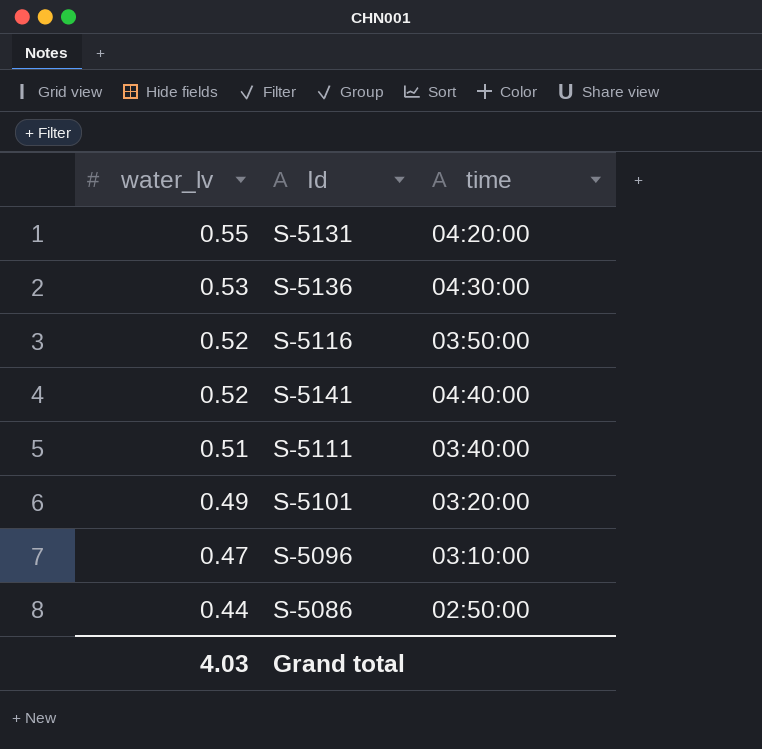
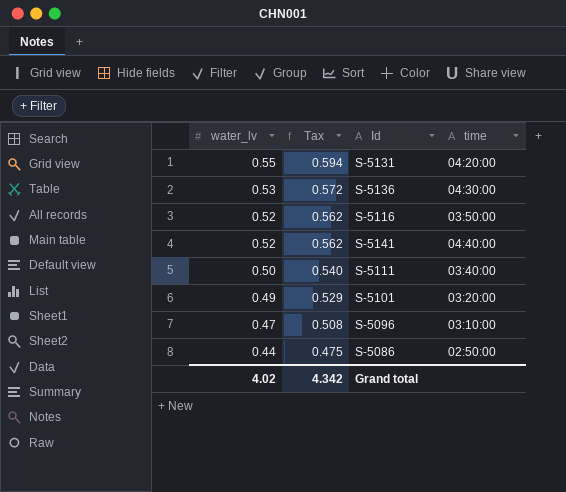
column Tax | formula: none -> [water_lv] * 1.08
S-5111 | water_lv: 0.51 -> 0.50
Grand total | water_lv: 4.03 -> 4.02

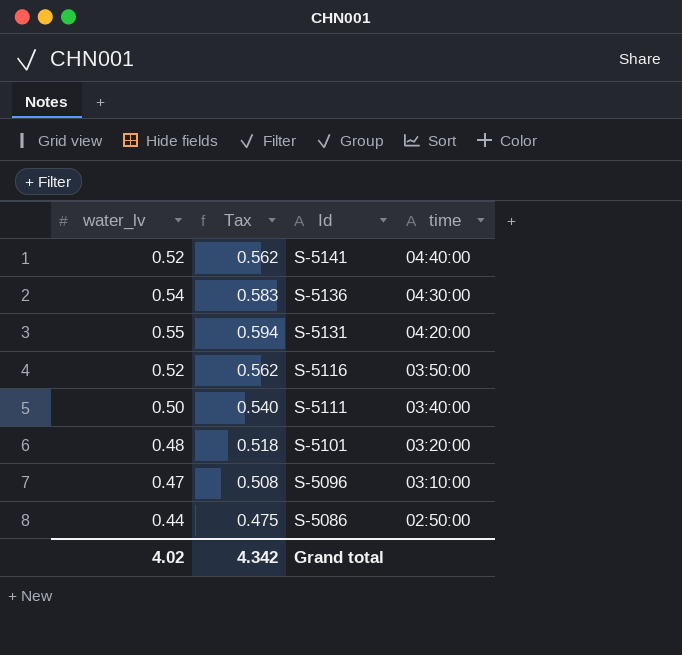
row order: water_lv descending -> Id descending
S-5136 | water_lv: 0.53 -> 0.54
S-5136 | Tax: 0.572 -> 0.583
S-5101 | water_lv: 0.49 -> 0.48
S-5101 | Tax: 0.529 -> 0.518

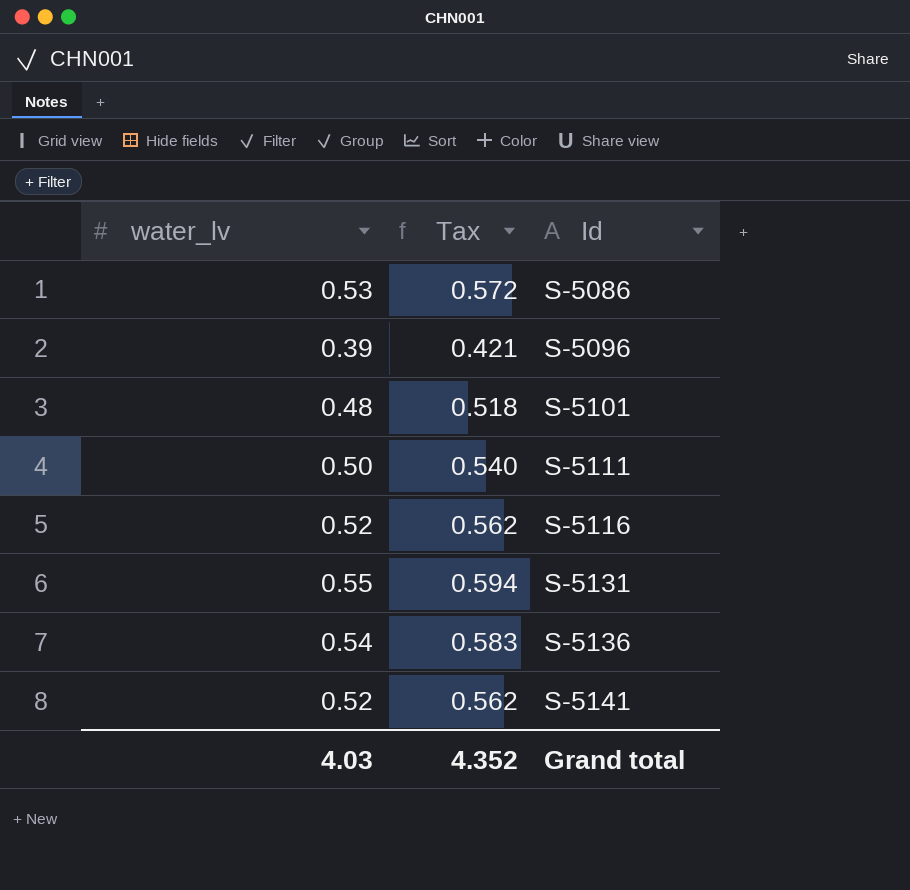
row order: Id descending -> Id ascending
column time | position: 4 -> none
S-5086 | water_lv: 0.44 -> 0.53
S-5086 | Tax: 0.475 -> 0.572
S-5096 | water_lv: 0.47 -> 0.39
S-5096 | Tax: 0.508 -> 0.421
Grand total | water_lv: 4.02 -> 4.03
Grand total | Tax: 4.342 -> 4.352

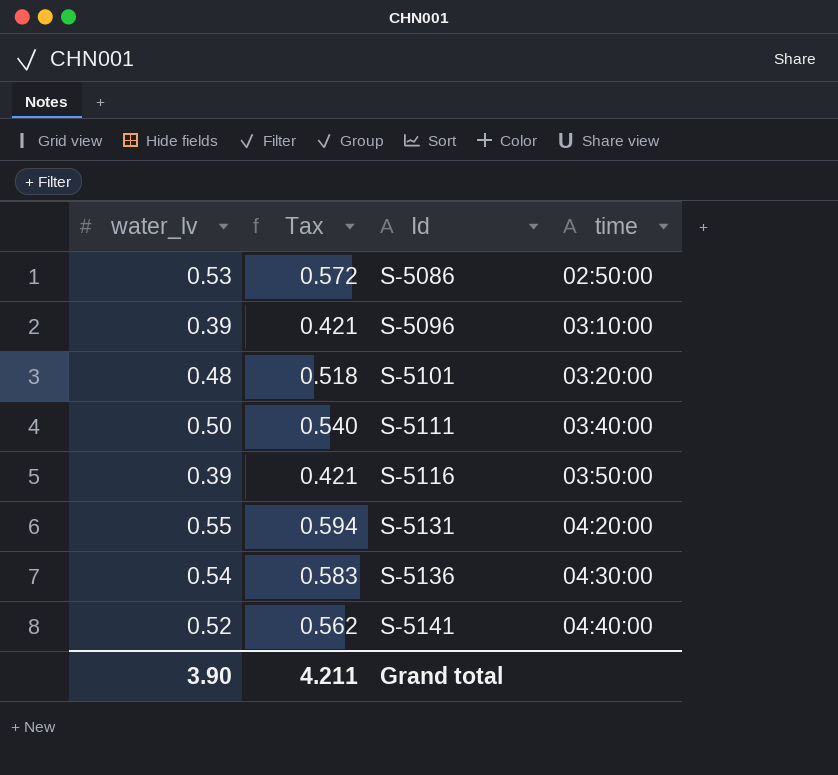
column time | position: none -> 4
S-5116 | water_lv: 0.52 -> 0.39
S-5116 | Tax: 0.562 -> 0.421
Grand total | water_lv: 4.03 -> 3.90
Grand total | Tax: 4.352 -> 4.211

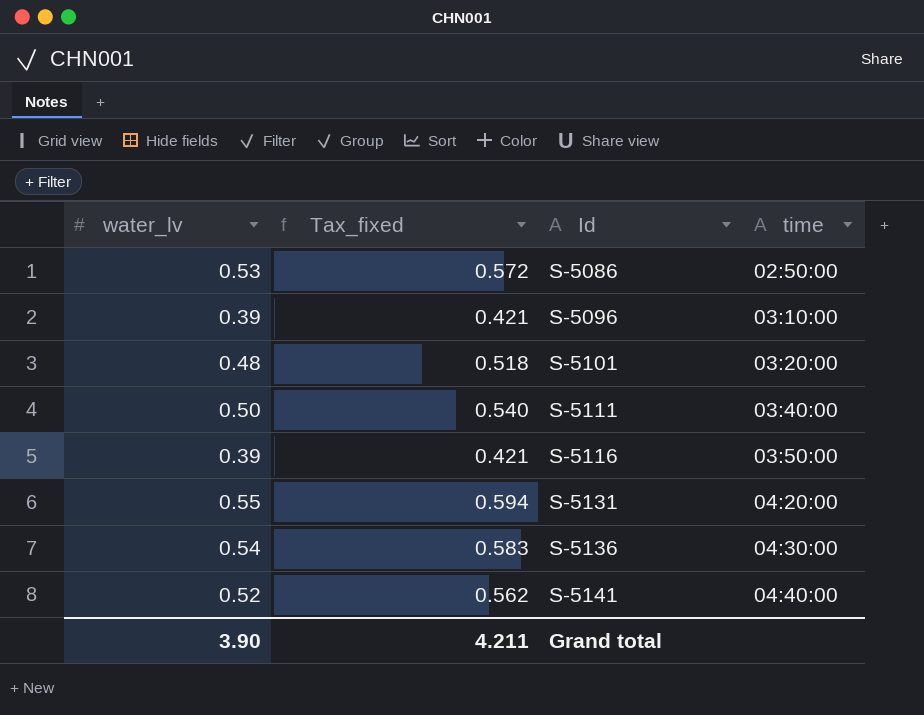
column name: Tax -> Tax_fixed

